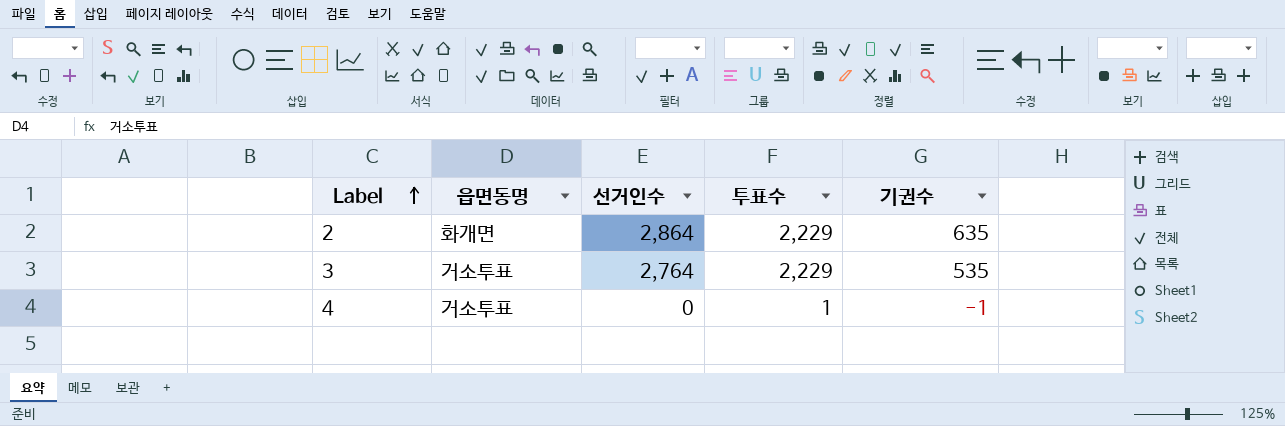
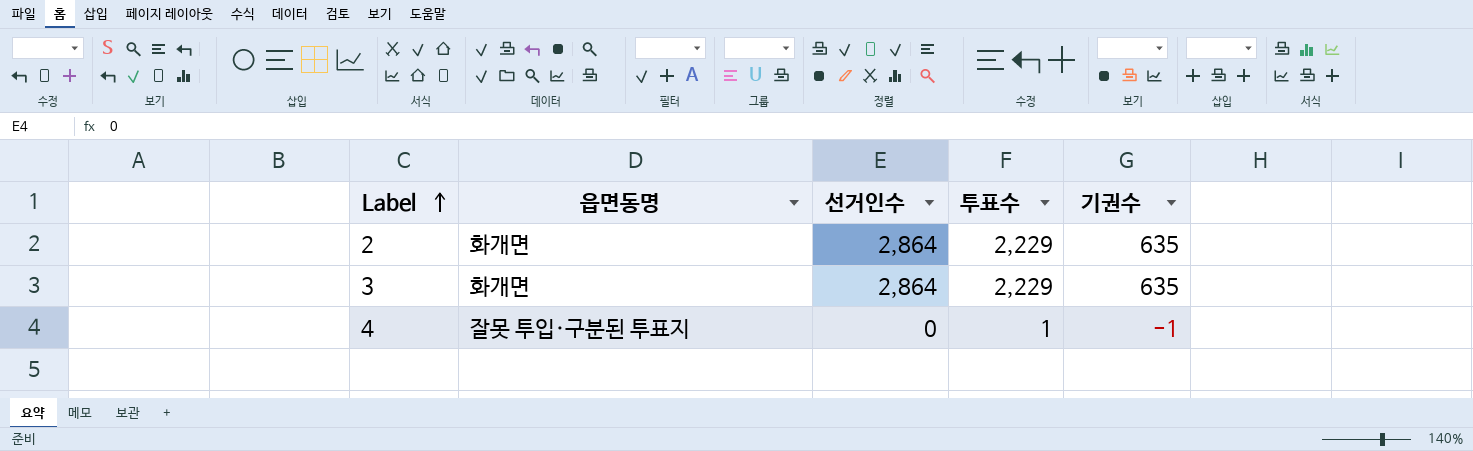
3 | 읍면동명: 거소투표 -> 화개면
3 | 선거인수: 2,764 -> 2,864
3 | 기권수: 535 -> 635
4 | 읍면동명: 거소투표 -> 잘못 투입·구분된 투표지

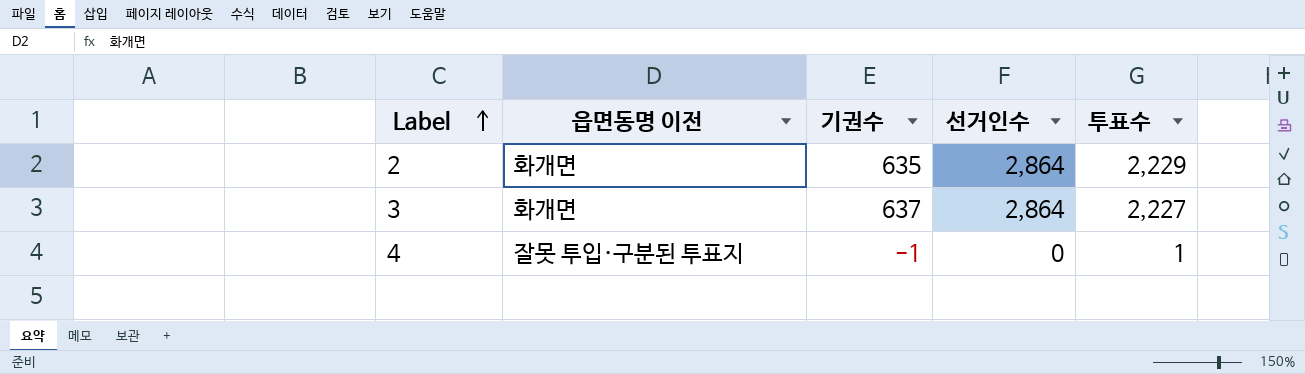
column name: 읍면동명 -> 읍면동명 이전
column 기권수 | position: 5 -> 3
3 | 기권수: 635 -> 637
3 | 투표수: 2,229 -> 2,227

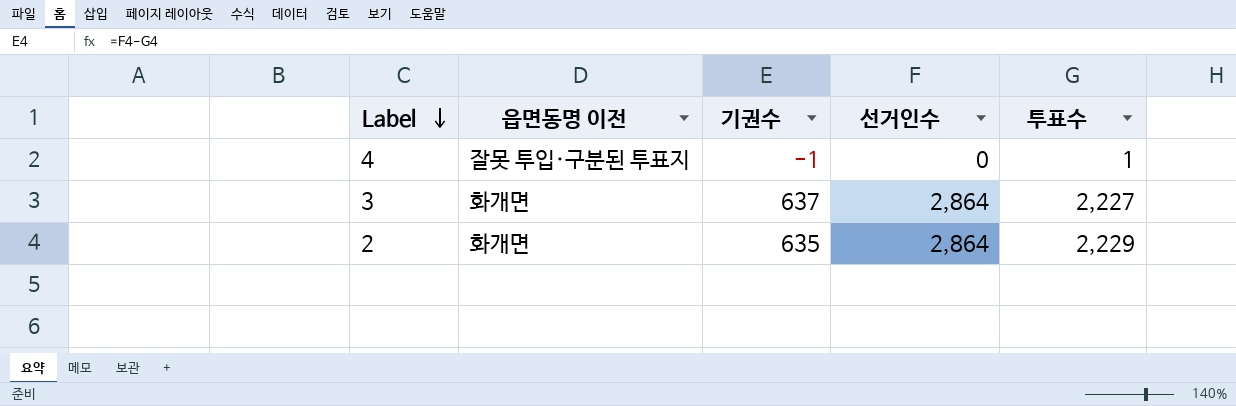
row order: Label ascending -> Label descending

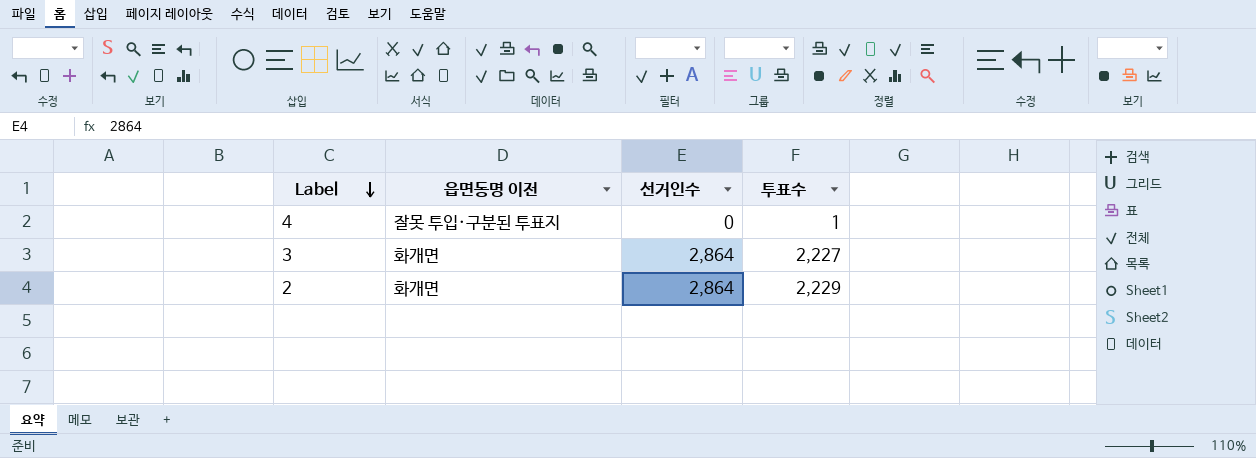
column 기권수 | formula: [선거인수] - [투표수] -> none

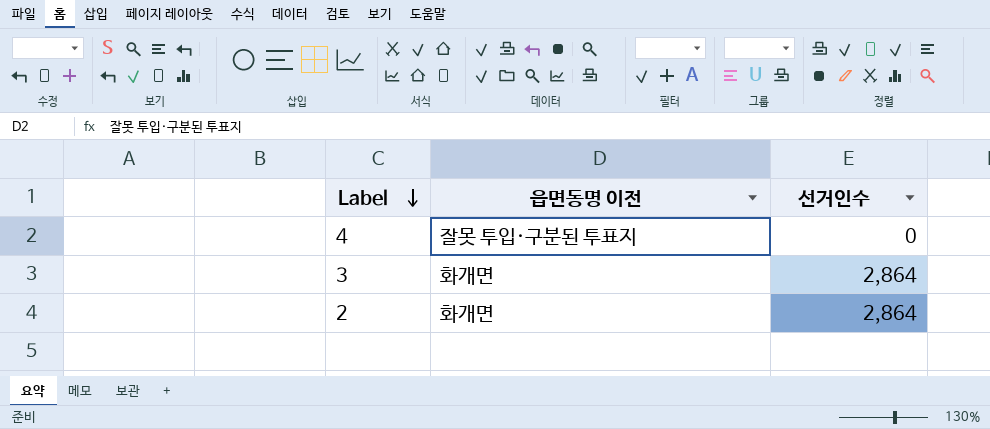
column 투표수 | position: 4 -> none

